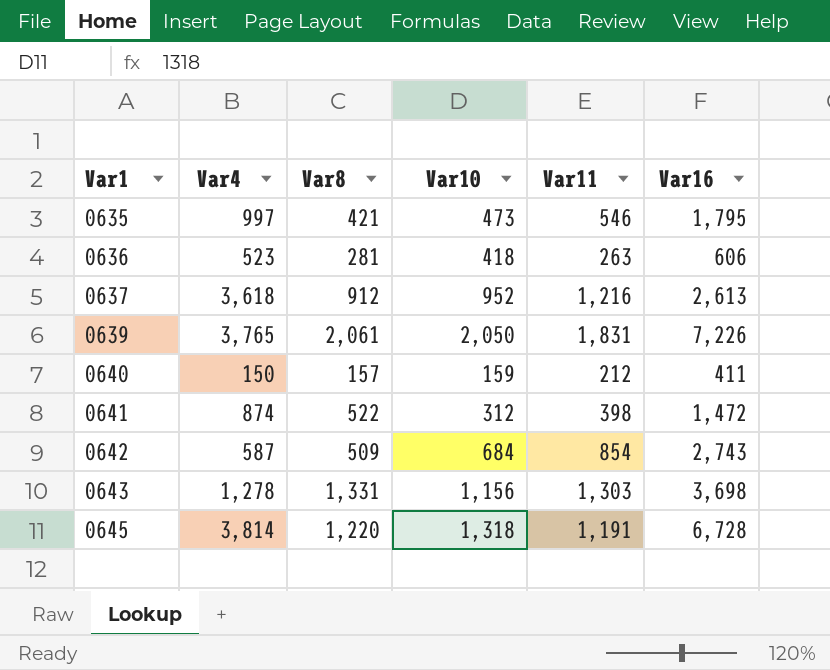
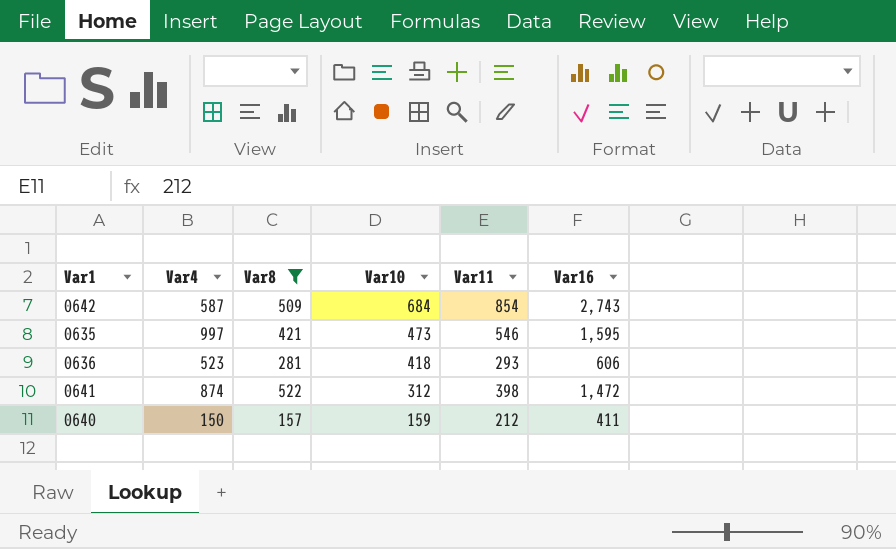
filter: none -> Var8 <= 522
row order: Var1 ascending -> Var10 descending
0635 | Var16: 1,795 -> 1,595
0636 | Var11: 263 -> 293

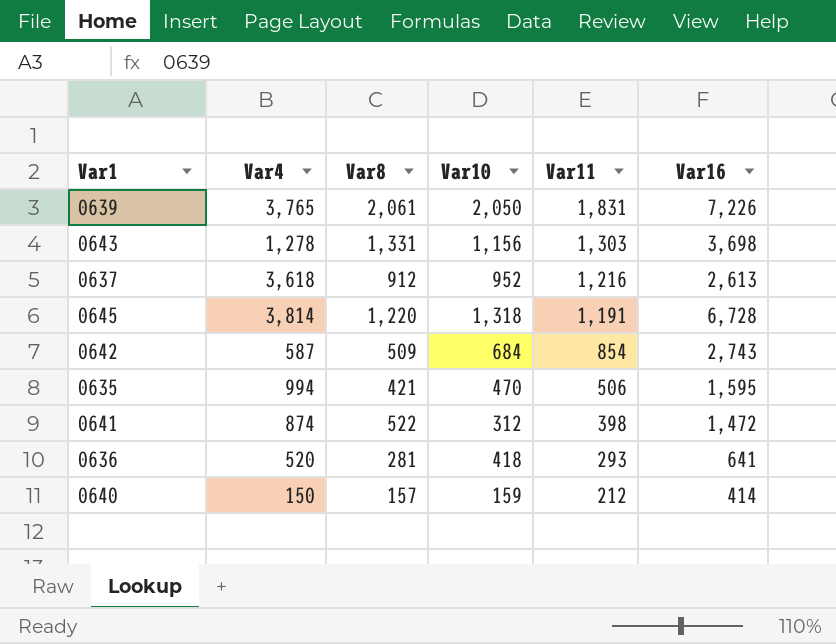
filter: Var8 <= 522 -> none
row order: Var10 descending -> Var11 descending
0635 | Var4: 997 -> 994
0635 | Var10: 473 -> 470
0635 | Var11: 546 -> 506
0636 | Var4: 523 -> 520
0636 | Var16: 606 -> 641
0640 | Var16: 411 -> 414

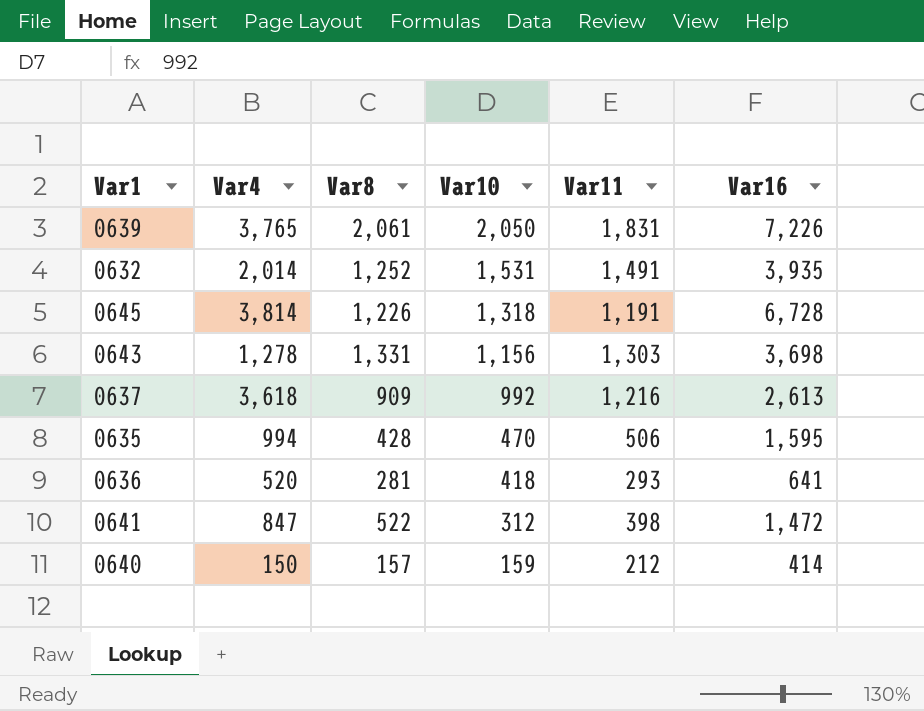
row order: Var11 descending -> Var10 descending
row 0642: 587 | 509 | 684 | 854 | 2,743 -> none
row 0632: none -> 2,014 | 1,252 | 1,531 | 1,491 | 3,935
0645 | Var8: 1,220 -> 1,226
0637 | Var8: 912 -> 909
0637 | Var10: 952 -> 992
0635 | Var8: 421 -> 428
0641 | Var4: 874 -> 847

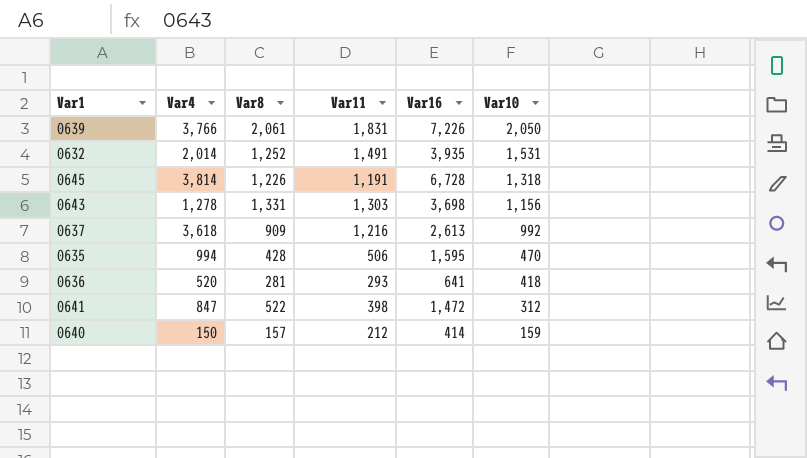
column Var10 | position: 4 -> 6
0639 | Var4: 3,765 -> 3,766

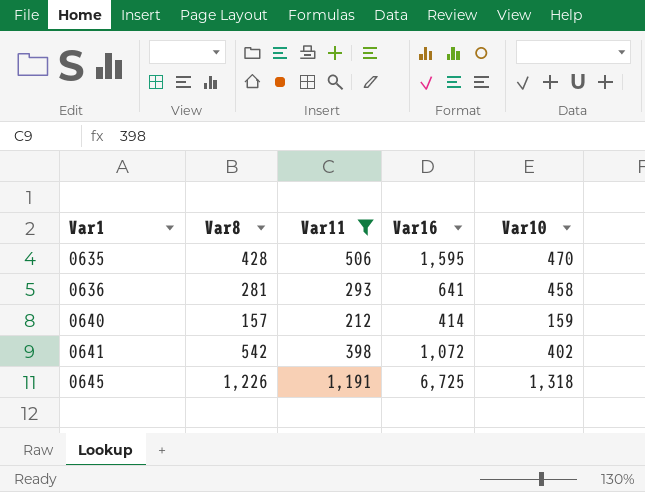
filter: none -> Var11 <= 1,191
row order: Var10 descending -> Var1 ascending
column Var4 | position: 2 -> none
0636 | Var10: 418 -> 458
0641 | Var8: 522 -> 542
0641 | Var16: 1,472 -> 1,072
0641 | Var10: 312 -> 402
0645 | Var16: 6,728 -> 6,725

